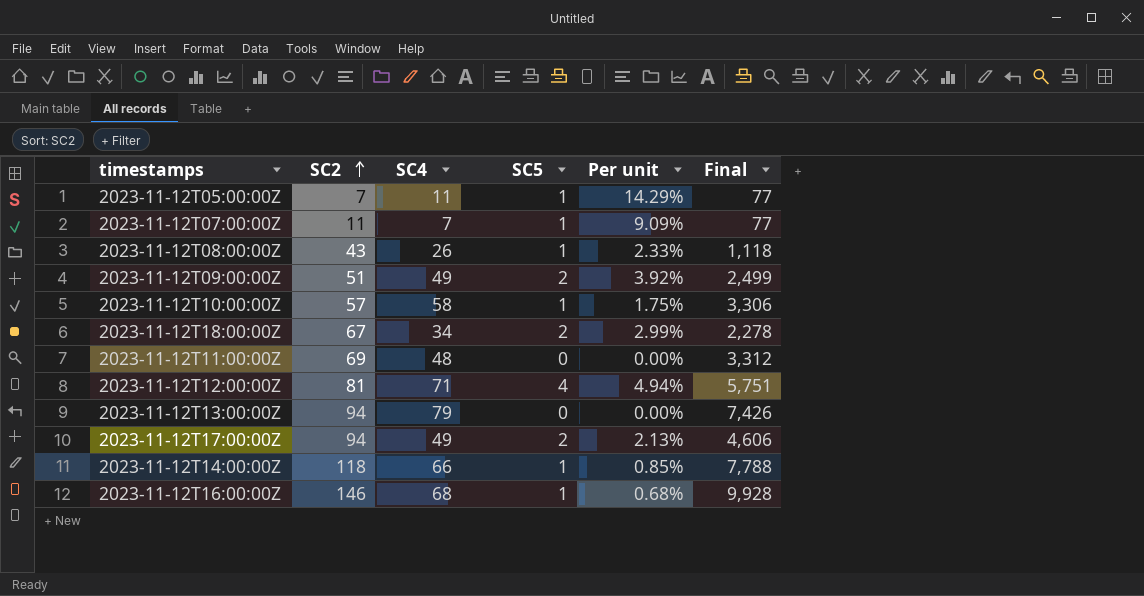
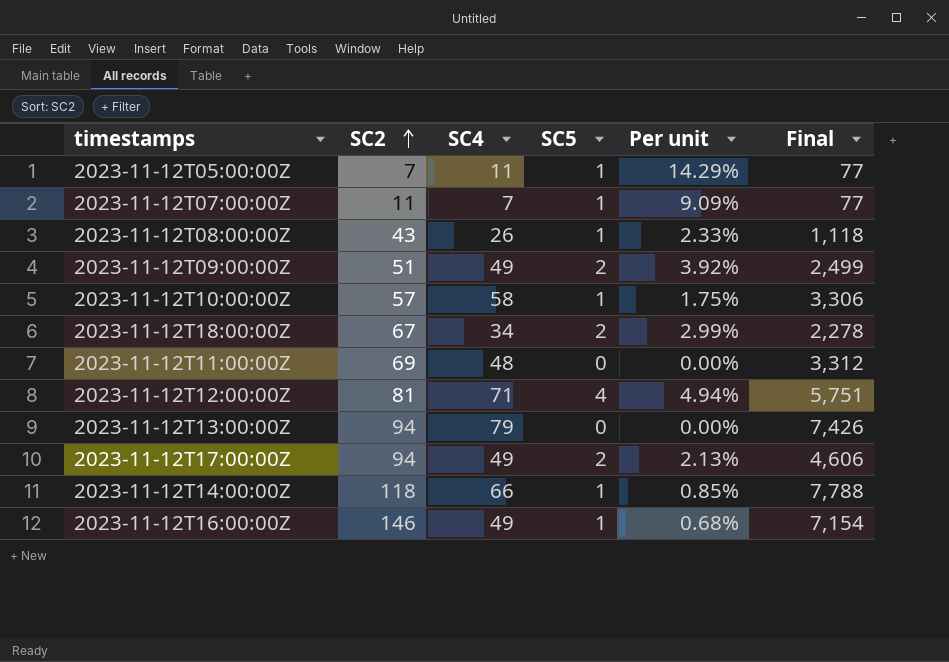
2023-11-12T16:00:00Z | SC4: 68 -> 49
2023-11-12T16:00:00Z | Final: 9,928 -> 7,154

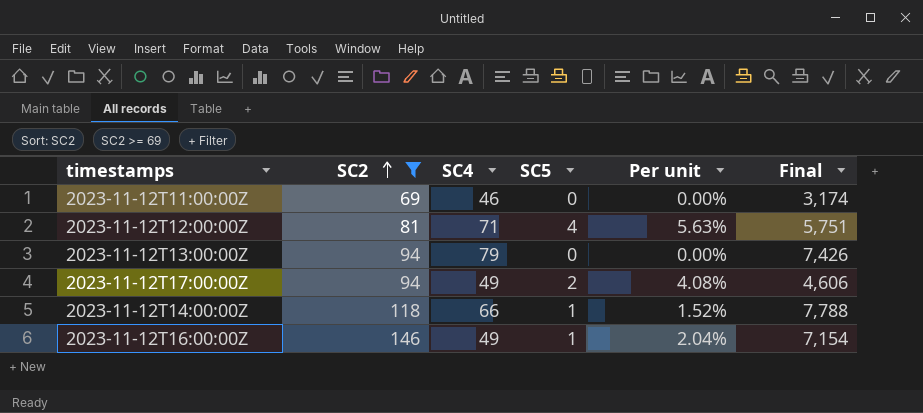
filter: none -> SC2 >= 69
column Per unit | formula: [SC5] / [SC2] -> [SC5] / [SC4]
2023-11-12T11:00:00Z | SC4: 48 -> 46
2023-11-12T11:00:00Z | Final: 3,312 -> 3,174

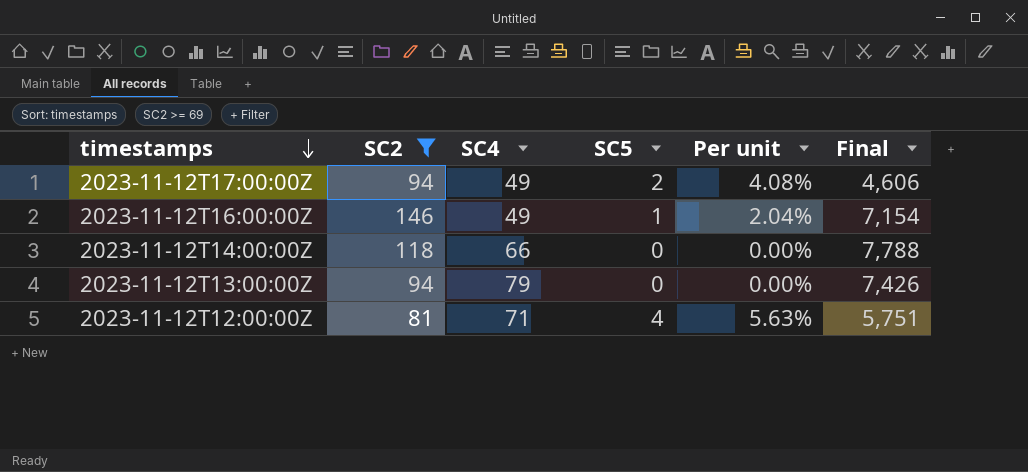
row order: SC2 ascending -> timestamps descending
row 2023-11-12T11:00:00Z: 69 | 46 | 0 | 0.00% | 3,174 -> none
2023-11-12T14:00:00Z | SC5: 1 -> 0
2023-11-12T14:00:00Z | Per unit: 1.52% -> 0.00%

